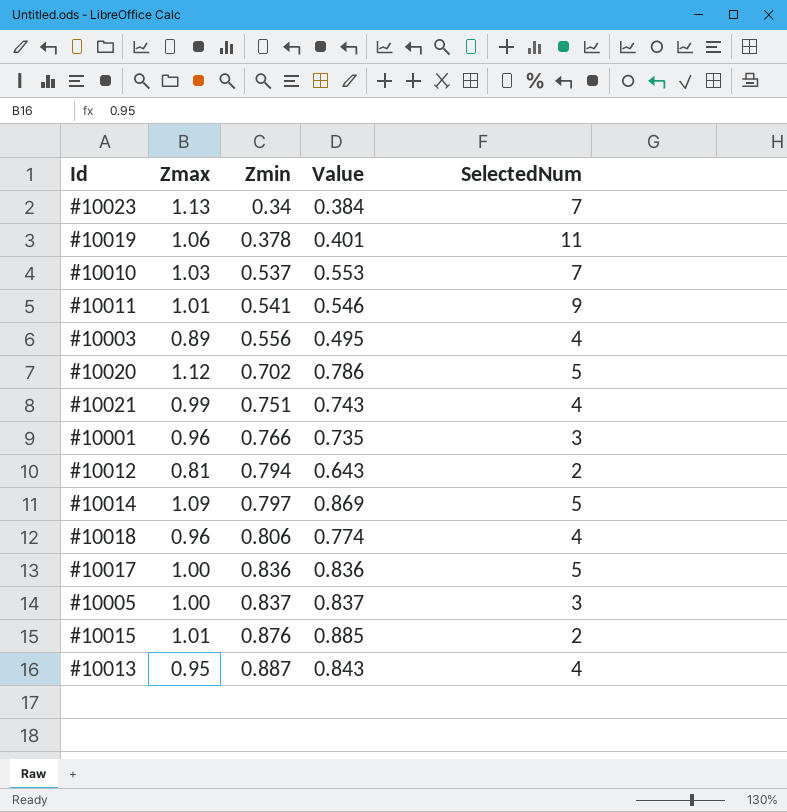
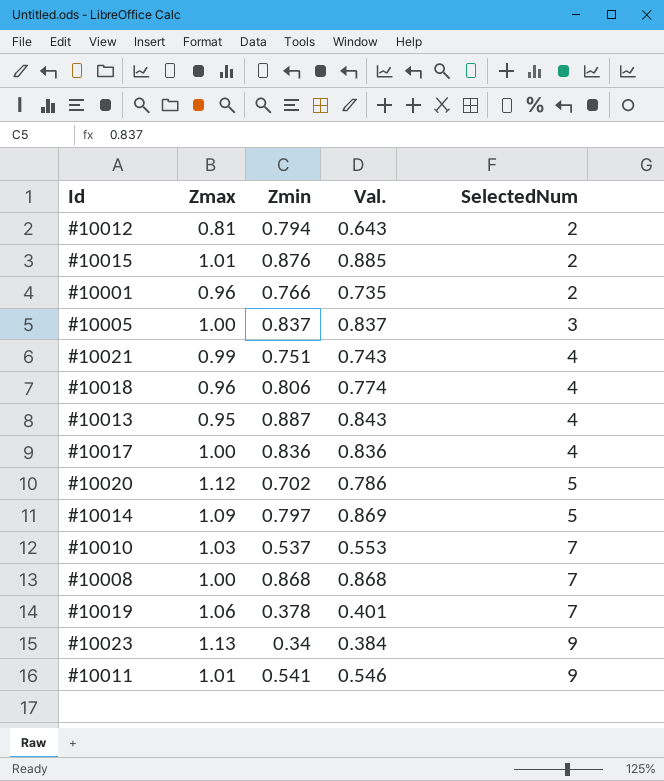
row order: Zmin ascending -> SelectedNum ascending
column name: Value -> Val.
row #10003: 0.89 | 0.556 | 0.495 | 4 -> none
#10001 | SelectedNum: 3 -> 2
#10017 | SelectedNum: 5 -> 4
row #10008: none -> 1.00 | 0.868 | 0.868 | 7
#10019 | SelectedNum: 11 -> 7
#10023 | SelectedNum: 7 -> 9

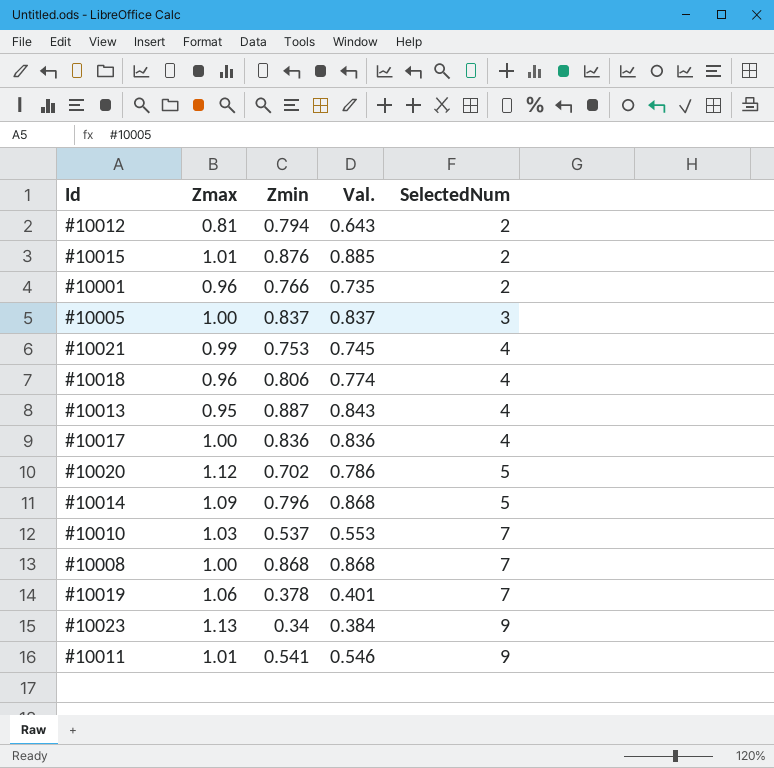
#10021 | Zmin: 0.751 -> 0.753
#10021 | Val.: 0.743 -> 0.745
#10014 | Zmin: 0.797 -> 0.796
#10014 | Val.: 0.869 -> 0.868

